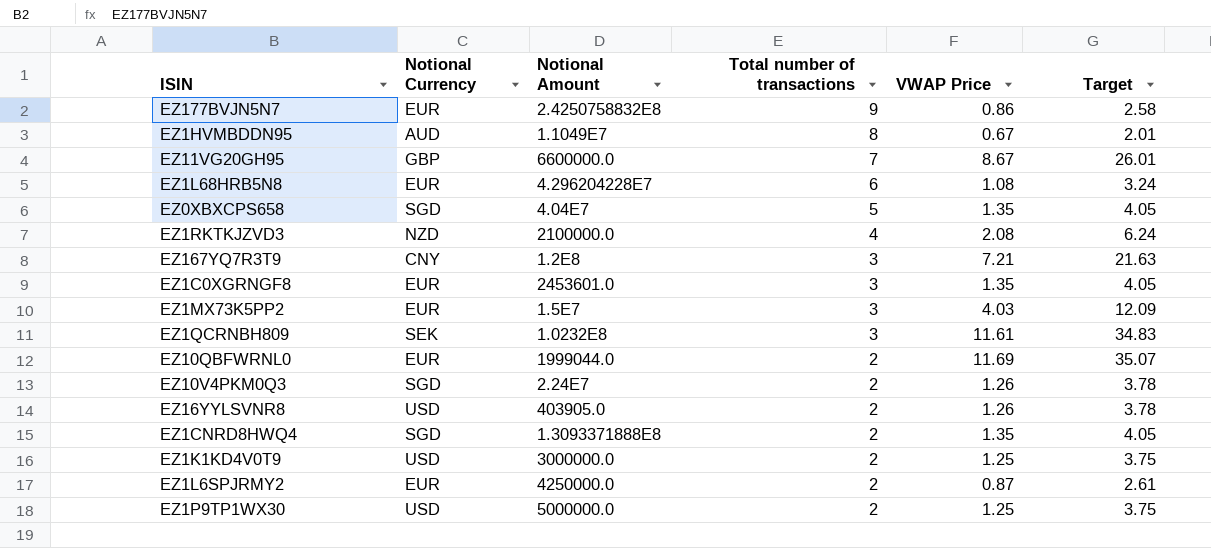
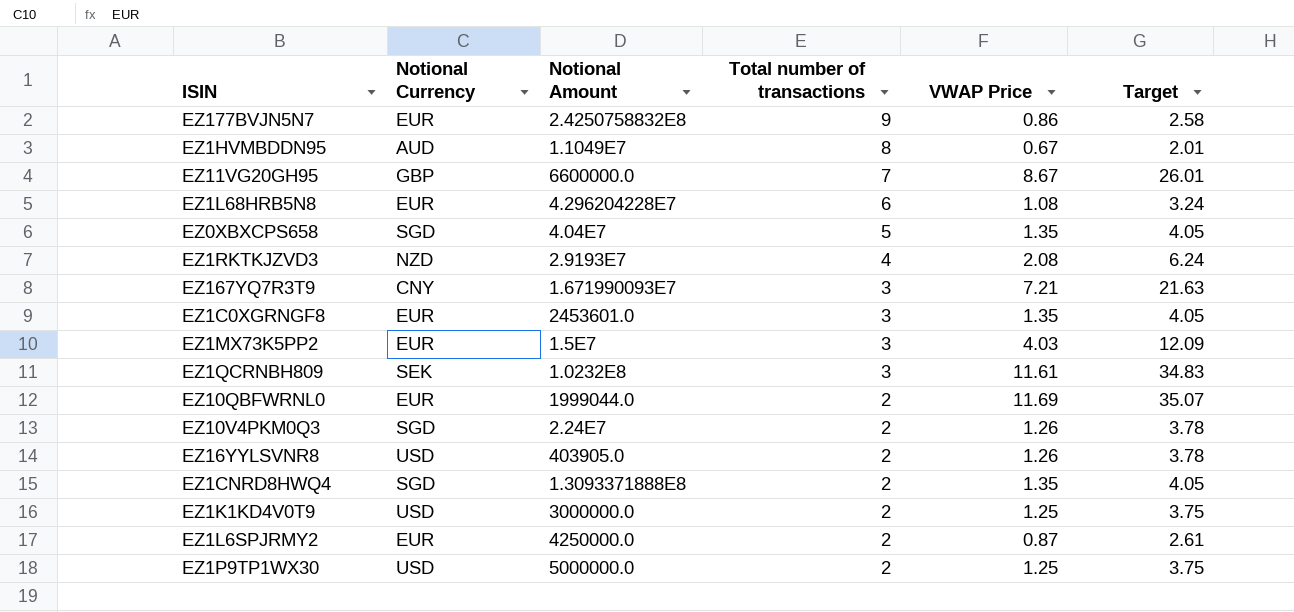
EZ1RKTKJZVD3 | Notional Amount: 2100000.0 -> 2.9193E7
EZ167YQ7R3T9 | Notional Amount: 1.2E8 -> 1.671990093E7

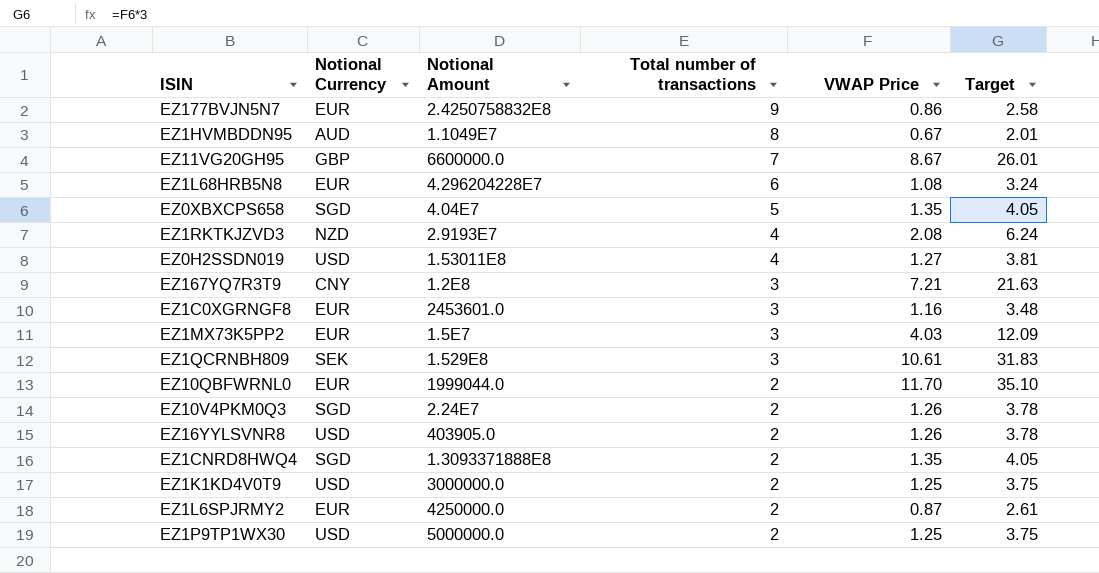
row EZ0H2SSDN019: none -> USD | 1.53011E8 | 4 | 1.27 | 3.81
EZ167YQ7R3T9 | Notional Amount: 1.671990093E7 -> 1.2E8
EZ1C0XGRNGF8 | VWAP Price: 1.35 -> 1.16
EZ1C0XGRNGF8 | Target: 4.05 -> 3.48
EZ1QCRNBH809 | Notional Amount: 1.0232E8 -> 1.529E8
EZ1QCRNBH809 | VWAP Price: 11.61 -> 10.61
EZ1QCRNBH809 | Target: 34.83 -> 31.83
EZ10QBFWRNL0 | VWAP Price: 11.69 -> 11.70
EZ10QBFWRNL0 | Target: 35.07 -> 35.10

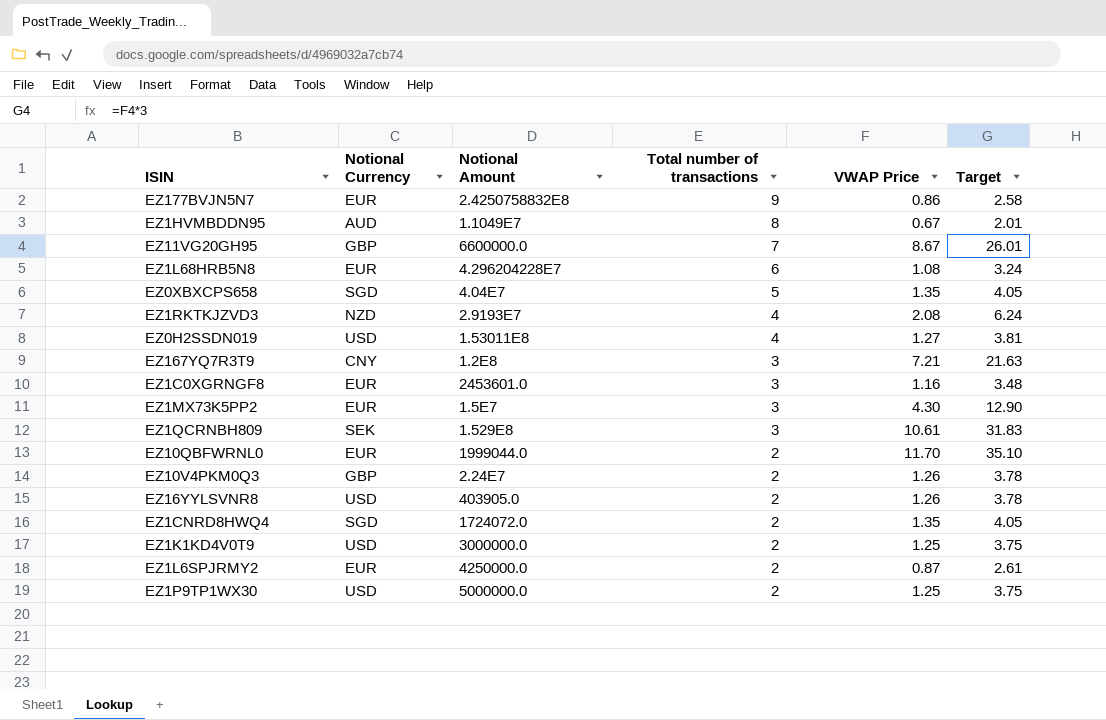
EZ1MX73K5PP2 | VWAP Price: 4.03 -> 4.30
EZ1MX73K5PP2 | Target: 12.09 -> 12.90
EZ10V4PKM0Q3 | Notional Currency: SGD -> GBP
EZ1CNRD8HWQ4 | Notional Amount: 1.3093371888E8 -> 1724072.0

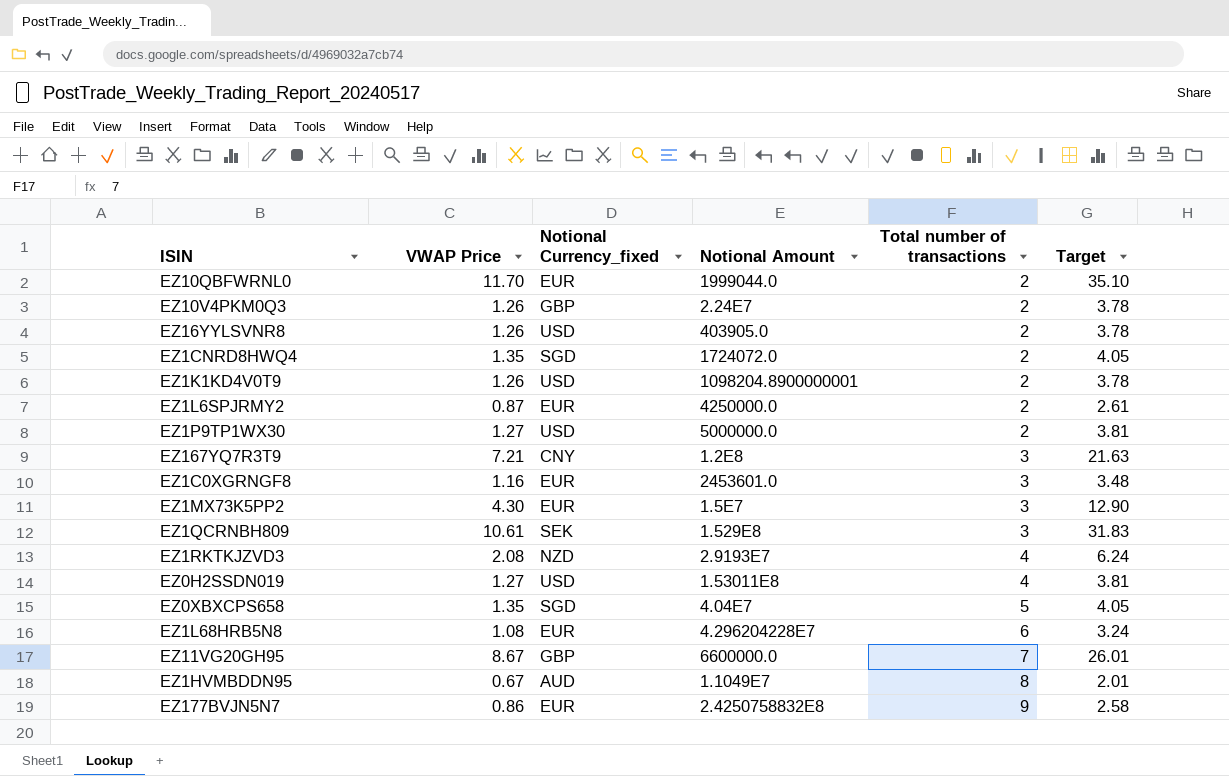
row order: Total number of transactions descending -> Total number of transactions ascending
column VWAP Price | position: 5 -> 2
column name: Notional Currency -> Notional Currency_fixed
EZ1K1KD4V0T9 | VWAP Price: 1.25 -> 1.26
EZ1K1KD4V0T9 | Notional Amount: 3000000.0 -> 1098204.8900000001
EZ1K1KD4V0T9 | Target: 3.75 -> 3.78
EZ1P9TP1WX30 | VWAP Price: 1.25 -> 1.27
EZ1P9TP1WX30 | Target: 3.75 -> 3.81

